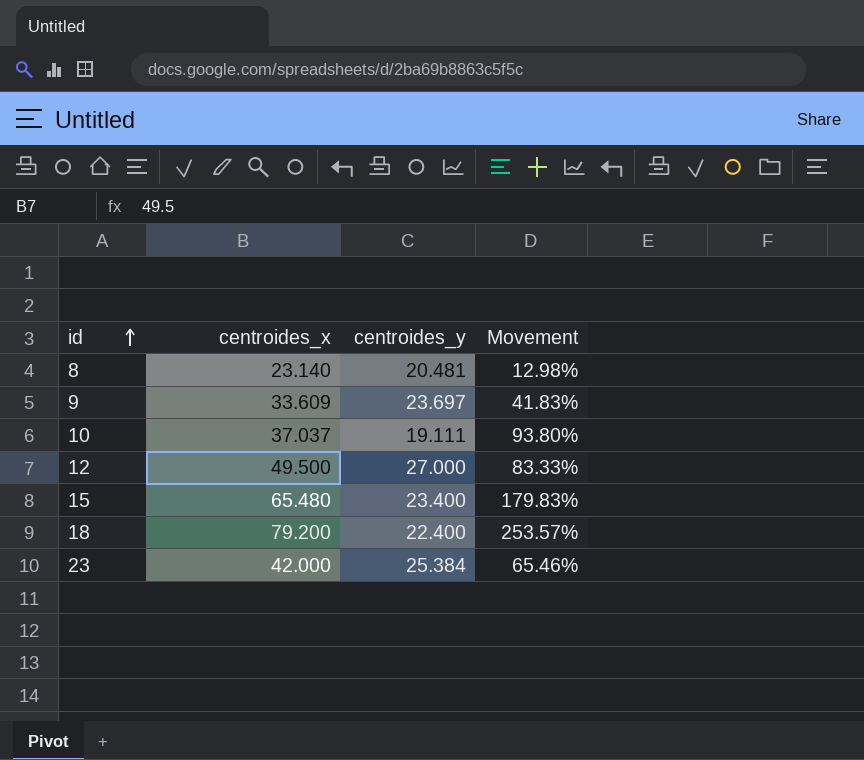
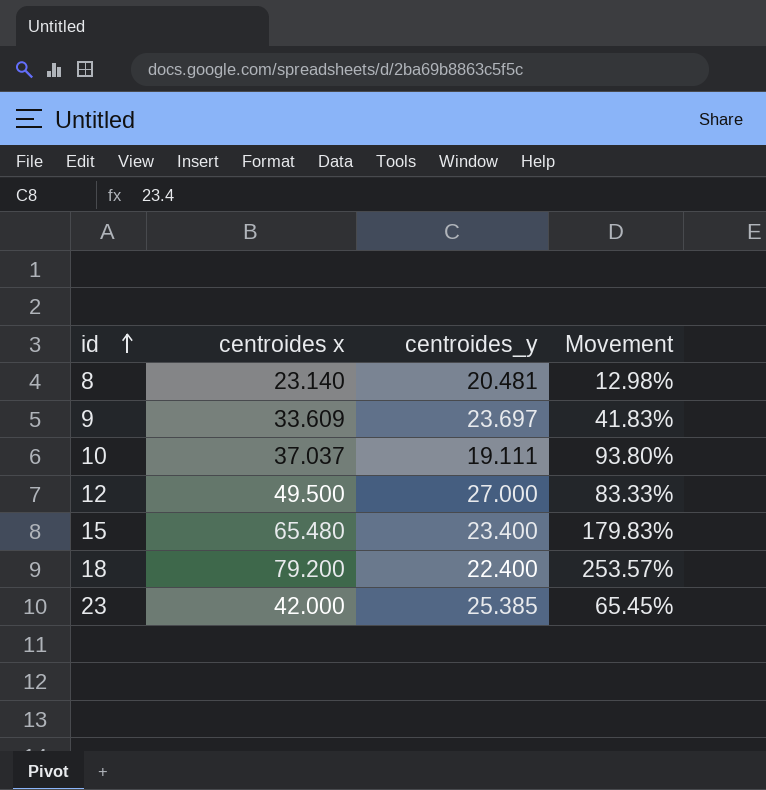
column name: centroides_x -> centroides x
23 | centroides_y: 25.384 -> 25.385
23 | Movement: 65.46% -> 65.45%

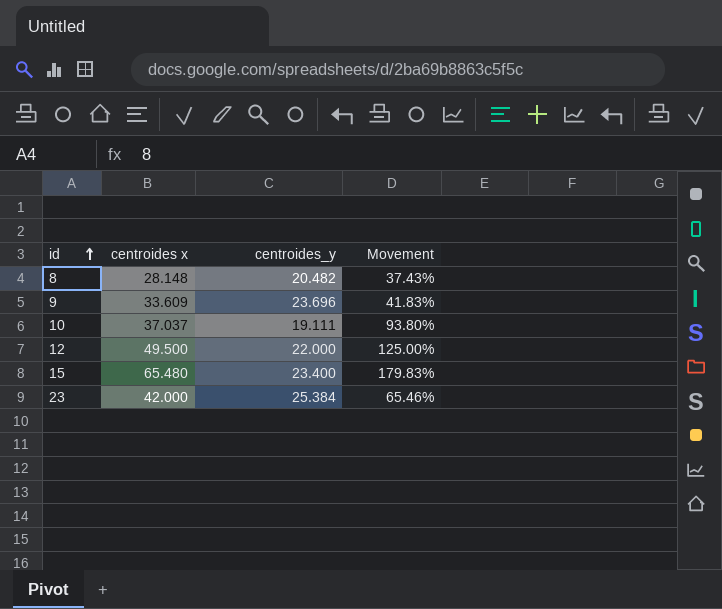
row 18: 79.200 | 22.400 | 253.57% -> none
8 | centroides x: 23.140 -> 28.148
8 | centroides_y: 20.481 -> 20.482
8 | Movement: 12.98% -> 37.43%
9 | centroides_y: 23.697 -> 23.696
12 | centroides_y: 27.000 -> 22.000
12 | Movement: 83.33% -> 125.00%
23 | centroides_y: 25.385 -> 25.384
23 | Movement: 65.45% -> 65.46%

